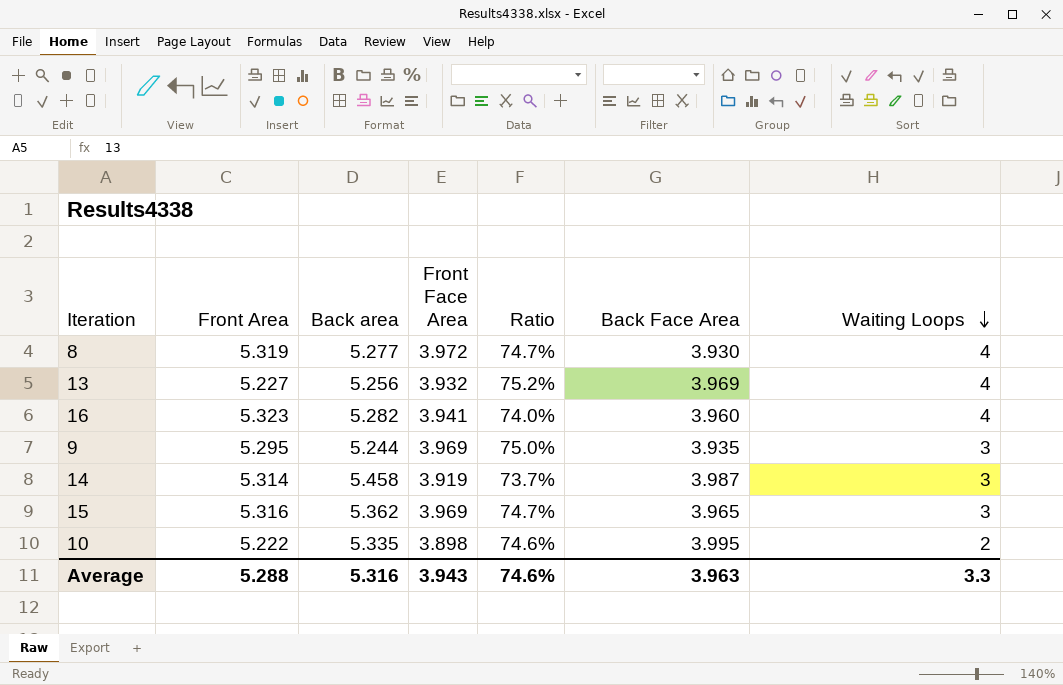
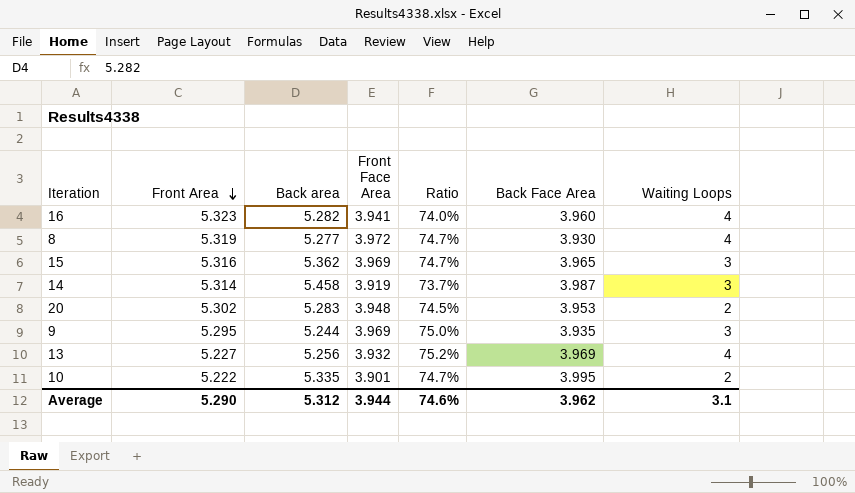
row order: Waiting Loops descending -> Front Area descending
row 20: none -> 5.302 | 5.283 | 3.948 | 74.5% | 3.953 | 2
10 | Front Face Area: 3.898 -> 3.901
10 | Ratio: 74.6% -> 74.7%
Average | Front Area: 5.288 -> 5.290
Average | Back area: 5.316 -> 5.312
Average | Front Face Area: 3.943 -> 3.944
Average | Back Face Area: 3.963 -> 3.962
Average | Waiting Loops: 3.3 -> 3.1

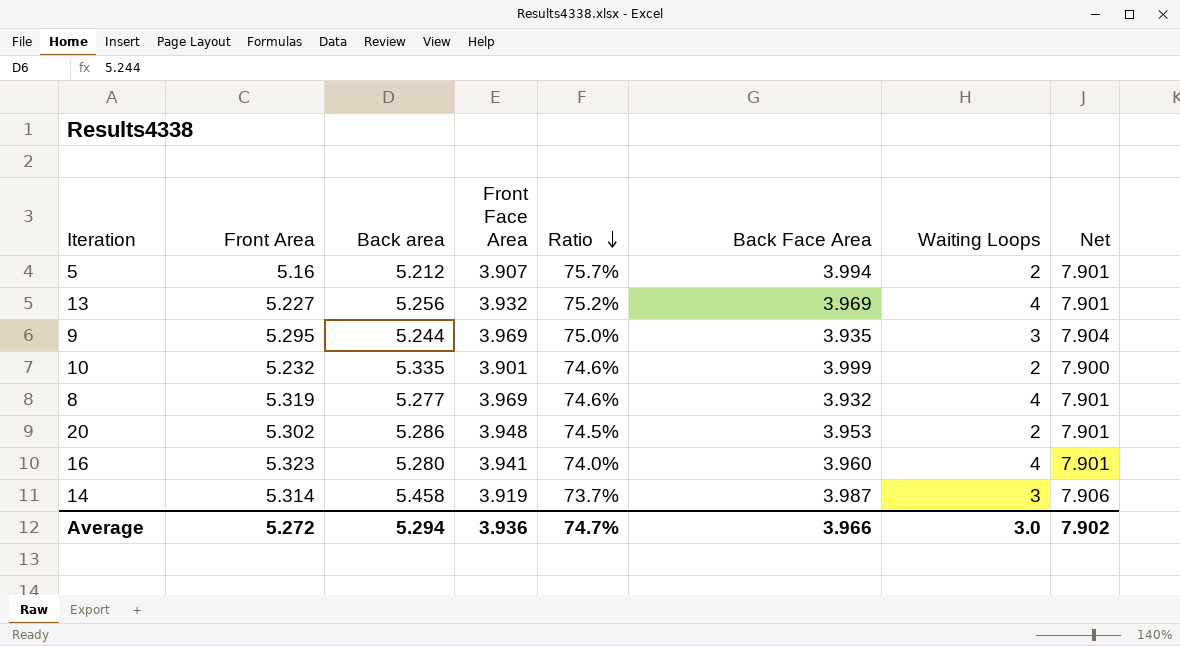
row order: Front Area descending -> Ratio descending
column Net | formula: none -> [Front Face Area] + [Back Face Area]
row 15: 5.316 | 5.362 | 3.969 | 74.7% | 3.965 | 3 -> none
row 5: none -> 5.16 | 5.212 | 3.907 | 75.7% | 3.994 | 2 | 7.901
10 | Front Area: 5.222 -> 5.232
10 | Ratio: 74.7% -> 74.6%
10 | Back Face Area: 3.995 -> 3.999
8 | Front Face Area: 3.972 -> 3.969
8 | Ratio: 74.7% -> 74.6%
8 | Back Face Area: 3.930 -> 3.932
20 | Back area: 5.283 -> 5.286
16 | Back area: 5.282 -> 5.280
Average | Front Area: 5.290 -> 5.272
Average | Back area: 5.312 -> 5.294
Average | Front Face Area: 3.944 -> 3.936
Average | Ratio: 74.6% -> 74.7%
Average | Back Face Area: 3.962 -> 3.966
Average | Waiting Loops: 3.1 -> 3.0

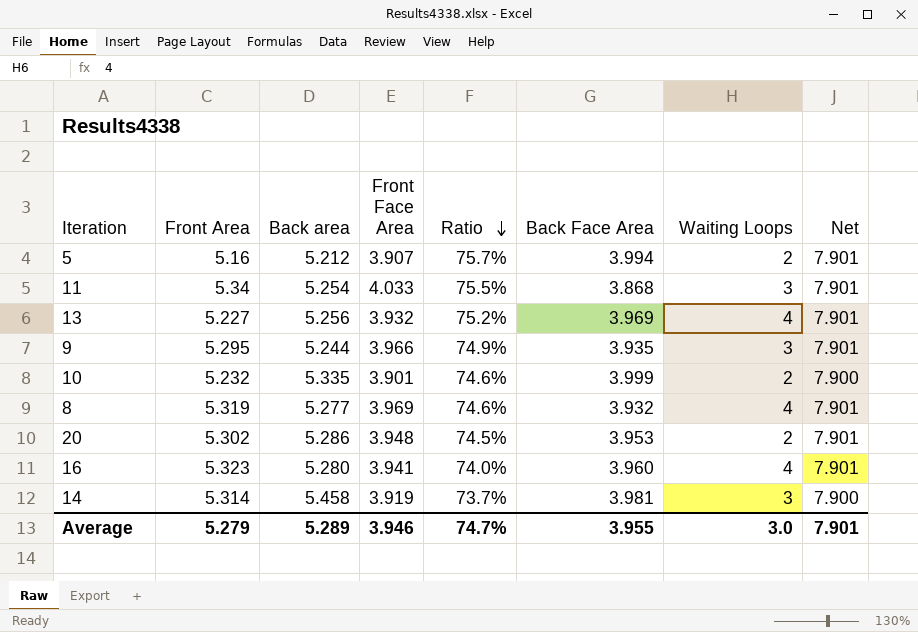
row 11: none -> 5.34 | 5.254 | 4.033 | 75.5% | 3.868 | 3 | 7.901
9 | Front Face Area: 3.969 -> 3.966
9 | Ratio: 75.0% -> 74.9%
9 | Net: 7.904 -> 7.901
14 | Back Face Area: 3.987 -> 3.981
14 | Net: 7.906 -> 7.900
Average | Front Area: 5.272 -> 5.279
Average | Back area: 5.294 -> 5.289
Average | Front Face Area: 3.936 -> 3.946
Average | Back Face Area: 3.966 -> 3.955
Average | Net: 7.902 -> 7.901

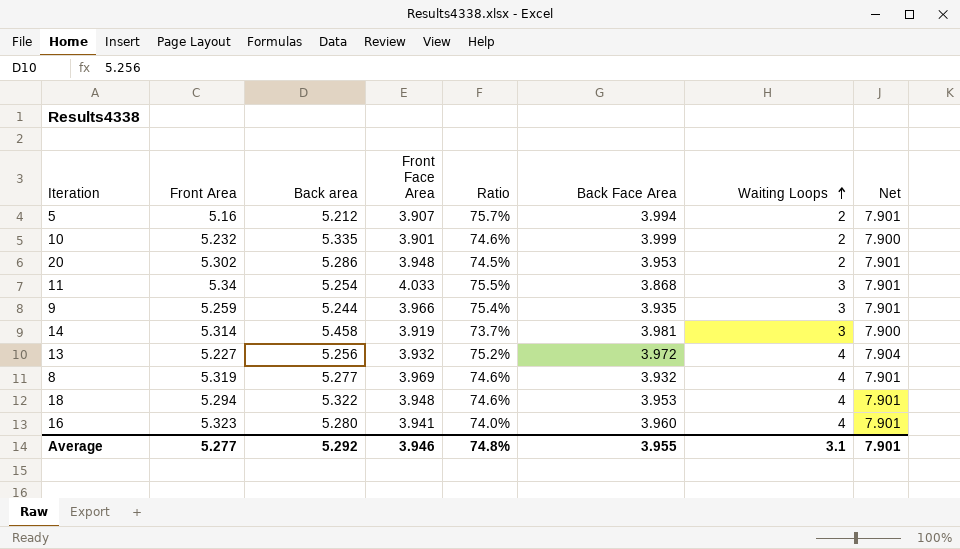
row order: Ratio descending -> Waiting Loops ascending
9 | Front Area: 5.295 -> 5.259
9 | Ratio: 74.9% -> 75.4%
13 | Back Face Area: 3.969 -> 3.972
13 | Net: 7.901 -> 7.904
row 18: none -> 5.294 | 5.322 | 3.948 | 74.6% | 3.953 | 4 | 7.901
Average | Front Area: 5.279 -> 5.277
Average | Back area: 5.289 -> 5.292
Average | Ratio: 74.7% -> 74.8%
Average | Waiting Loops: 3.0 -> 3.1

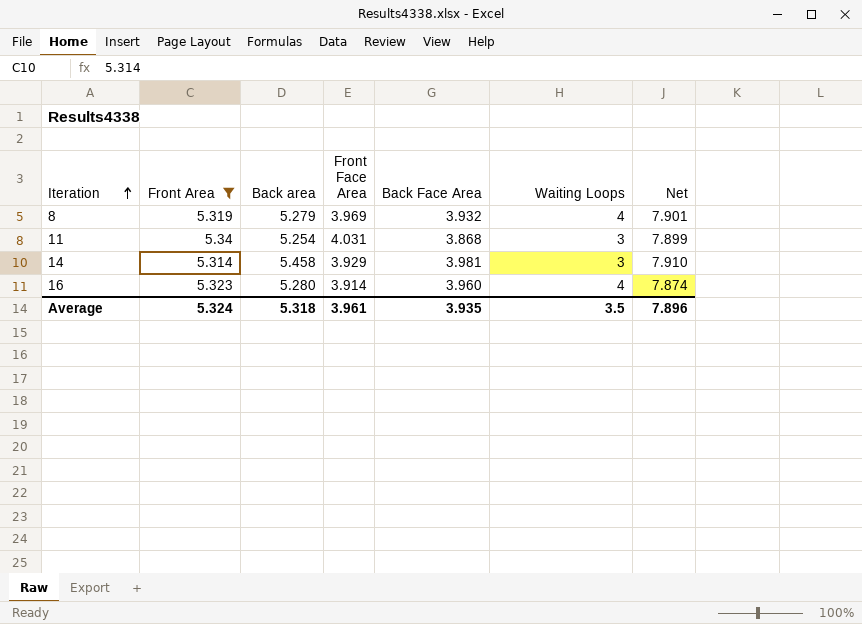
filter: none -> Front Area >= 5.314
row order: Waiting Loops ascending -> Iteration ascending
column Ratio | formula: [Front Face Area] / [Front Area] -> none
8 | Back area: 5.277 -> 5.279
11 | Front Face Area: 4.033 -> 4.031
11 | Net: 7.901 -> 7.899
14 | Front Face Area: 3.919 -> 3.929
14 | Net: 7.900 -> 7.910
16 | Front Face Area: 3.941 -> 3.914
16 | Net: 7.901 -> 7.874
Average | Front Area: 5.277 -> 5.324
Average | Back area: 5.292 -> 5.318
Average | Front Face Area: 3.946 -> 3.961
Average | Back Face Area: 3.955 -> 3.935
Average | Waiting Loops: 3.1 -> 3.5
Average | Net: 7.901 -> 7.896

